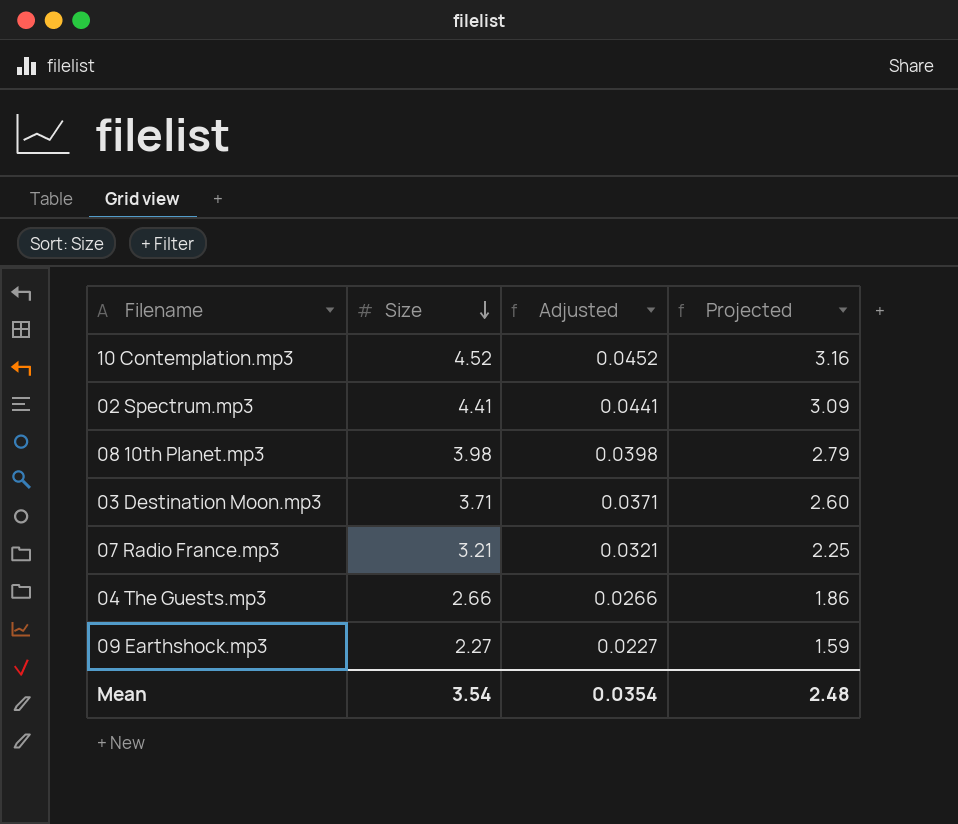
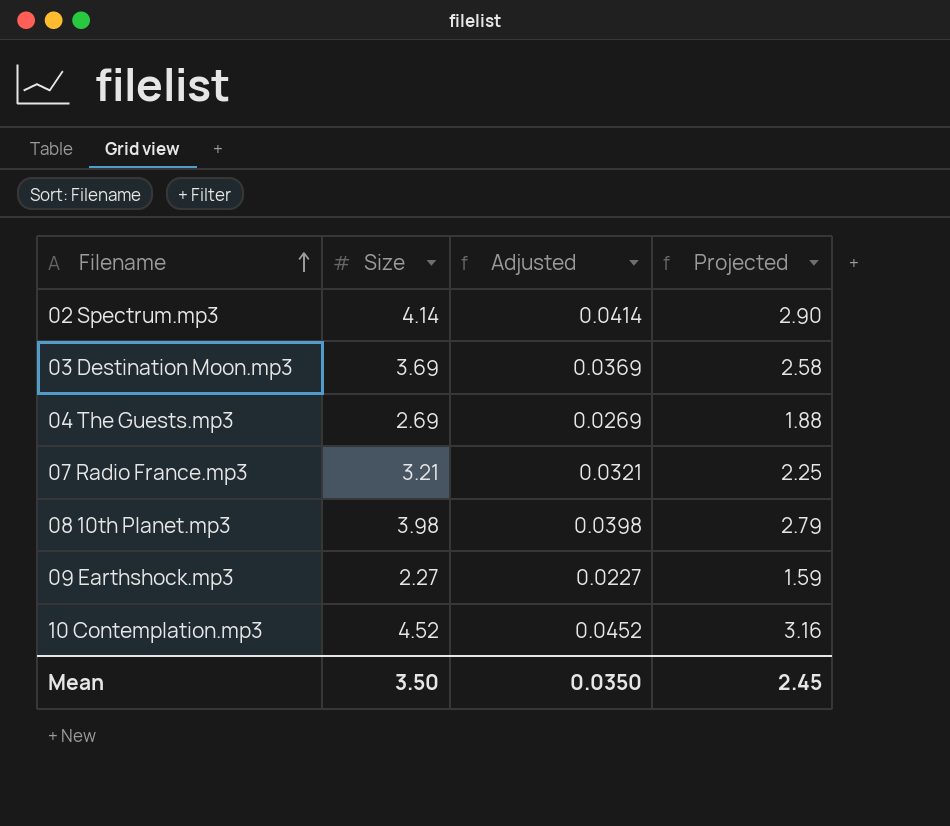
row order: Size descending -> Filename ascending
02 Spectrum.mp3 | Size: 4.41 -> 4.14
02 Spectrum.mp3 | Adjusted: 0.0441 -> 0.0414
02 Spectrum.mp3 | Projected: 3.09 -> 2.90
03 Destination Moon.mp3 | Size: 3.71 -> 3.69
03 Destination Moon.mp3 | Adjusted: 0.0371 -> 0.0369
03 Destination Moon.mp3 | Projected: 2.60 -> 2.58
04 The Guests.mp3 | Size: 2.66 -> 2.69
04 The Guests.mp3 | Adjusted: 0.0266 -> 0.0269
04 The Guests.mp3 | Projected: 1.86 -> 1.88
Mean | Size: 3.54 -> 3.50
Mean | Adjusted: 0.0354 -> 0.0350
Mean | Projected: 2.48 -> 2.45

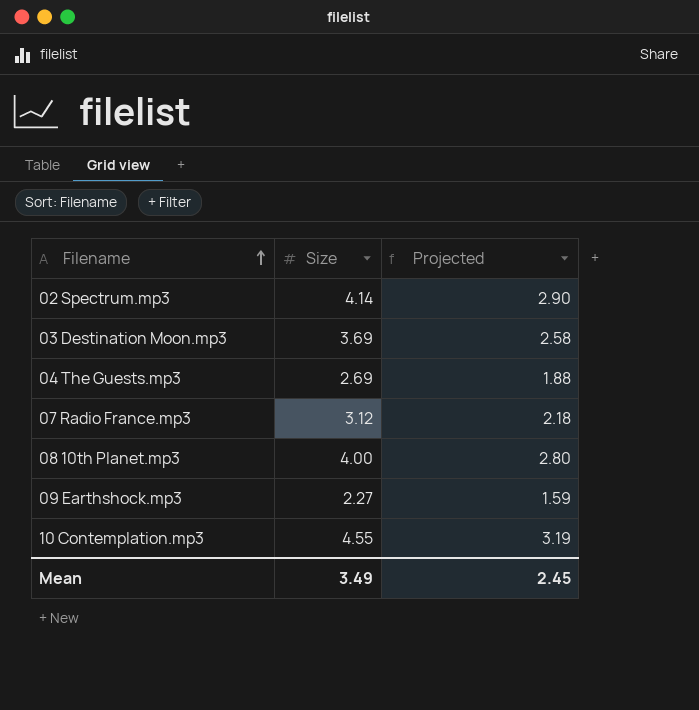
column Adjusted | formula: [Size] * 0.01 -> none
07 Radio France.mp3 | Size: 3.21 -> 3.12
07 Radio France.mp3 | Projected: 2.25 -> 2.18
08 10th Planet.mp3 | Size: 3.98 -> 4.00
08 10th Planet.mp3 | Projected: 2.79 -> 2.80
10 Contemplation.mp3 | Size: 4.52 -> 4.55
10 Contemplation.mp3 | Projected: 3.16 -> 3.19
Mean | Size: 3.50 -> 3.49

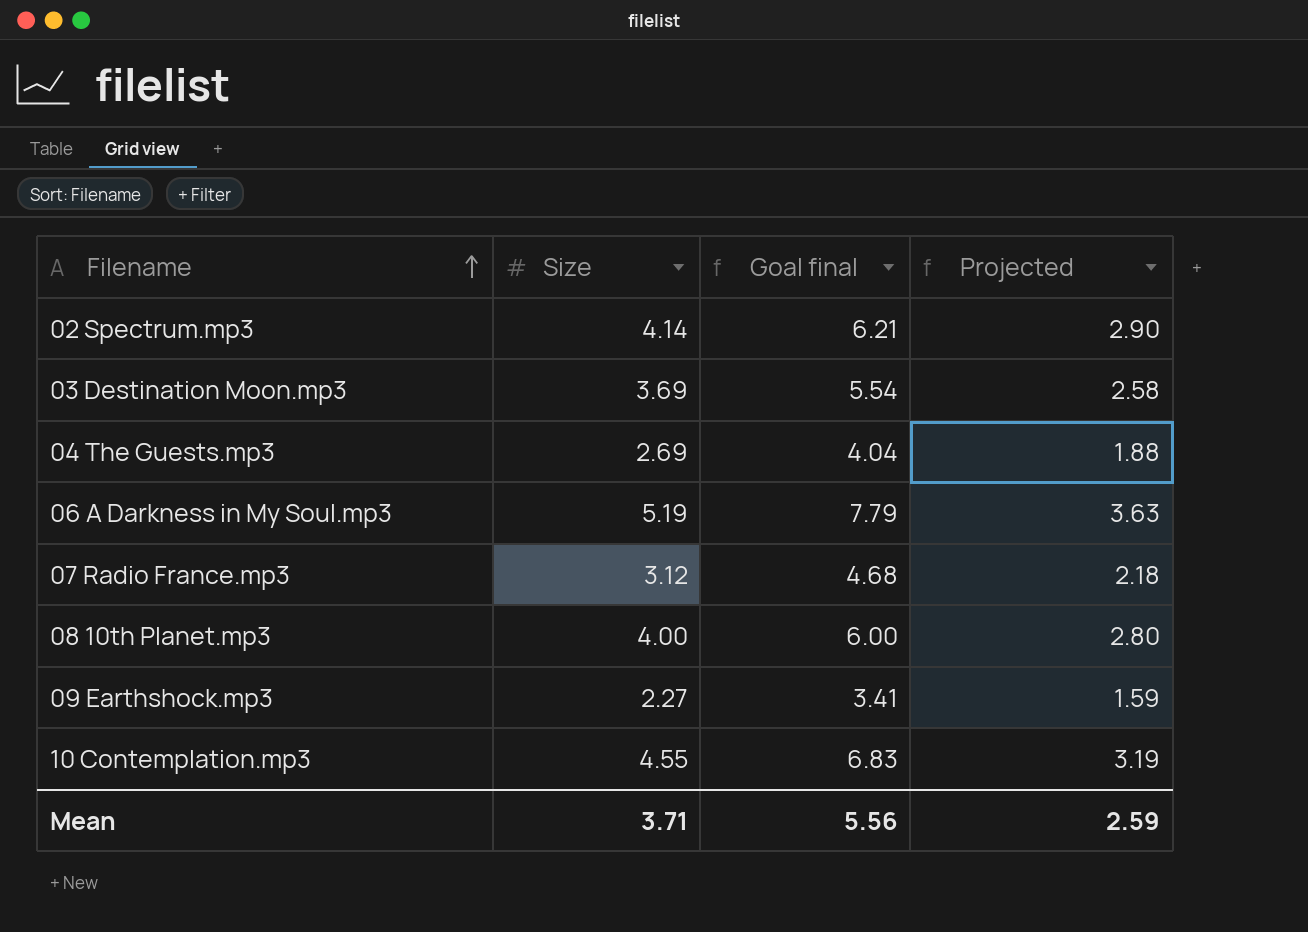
column Goal final | formula: none -> [Size] * 1.5
row 06 A Darkness in My Soul.mp3: none -> 5.19 | 7.79 | 3.63
Mean | Size: 3.49 -> 3.71
Mean | Projected: 2.45 -> 2.59

